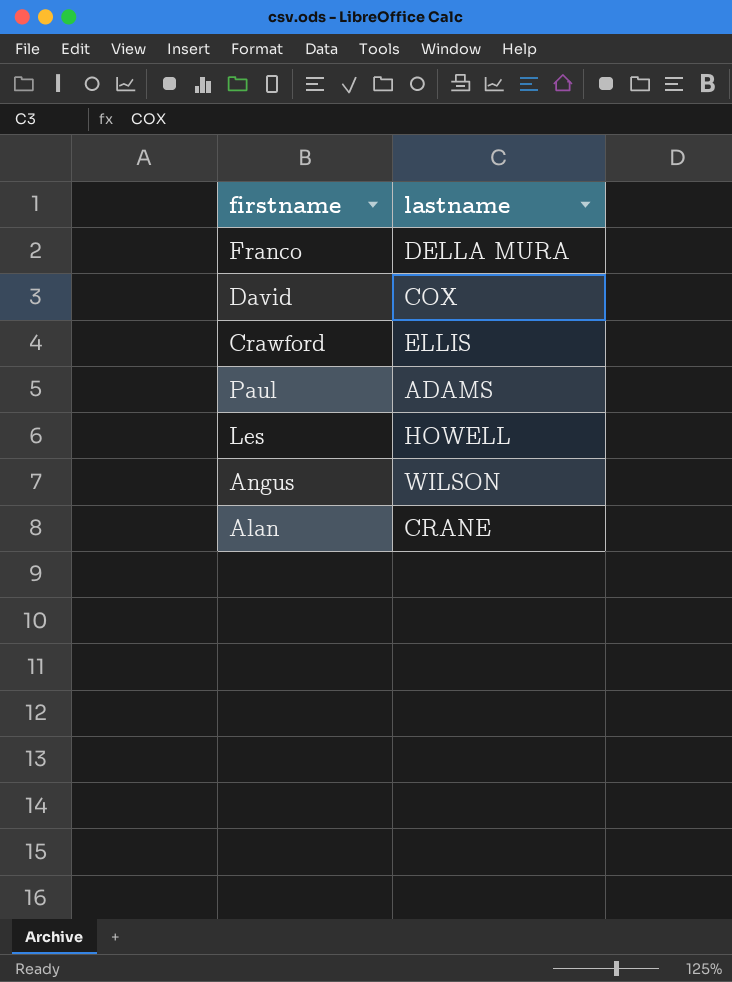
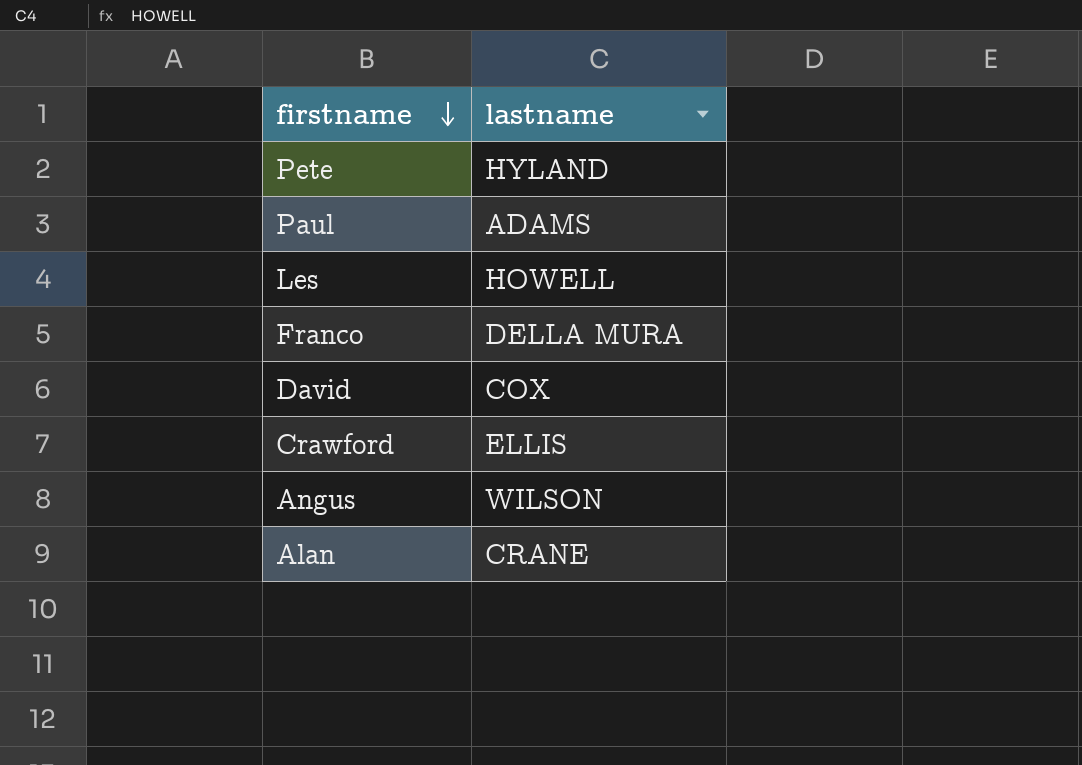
row order: none -> firstname descending
row Pete: none -> HYLAND

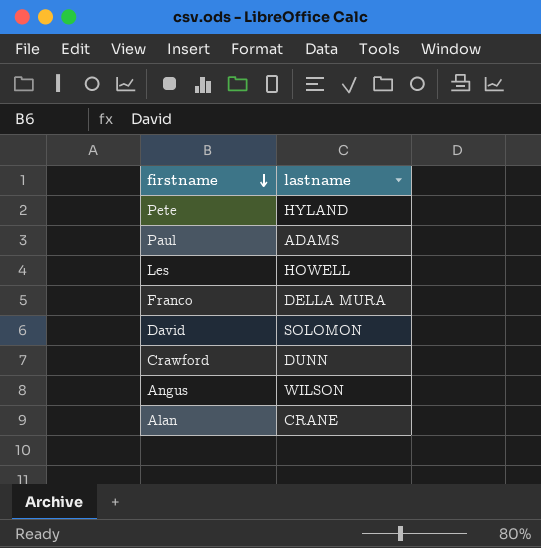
David | lastname: COX -> SOLOMON
Crawford | lastname: ELLIS -> DUNN

